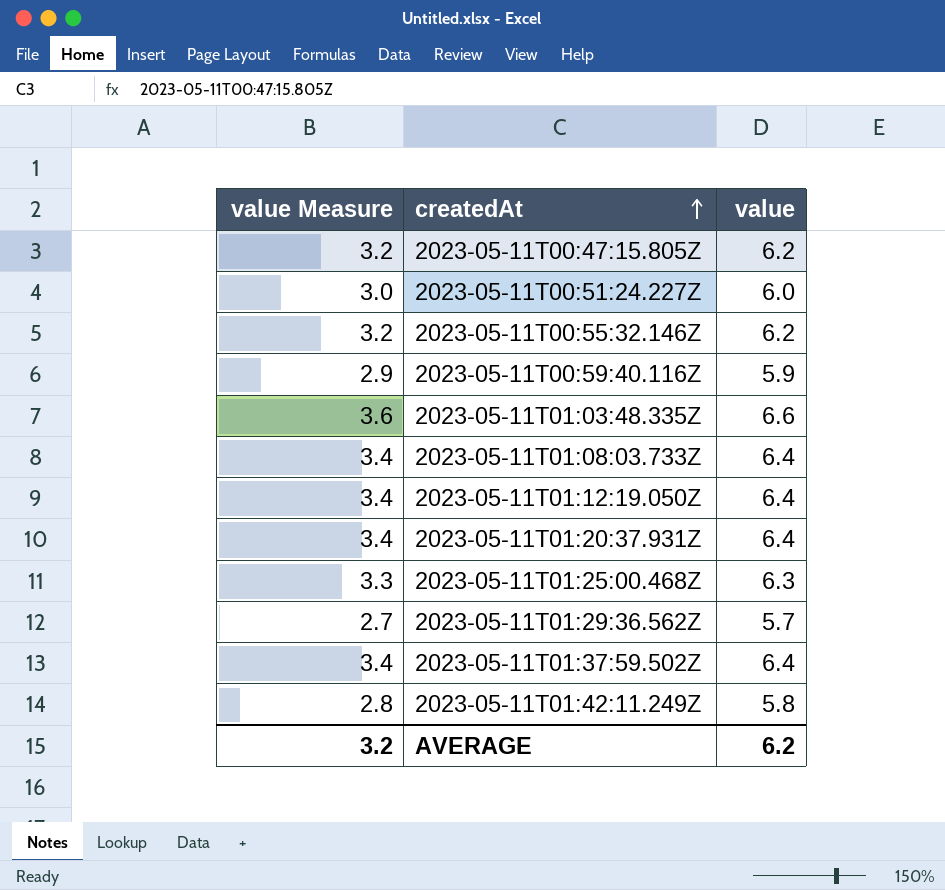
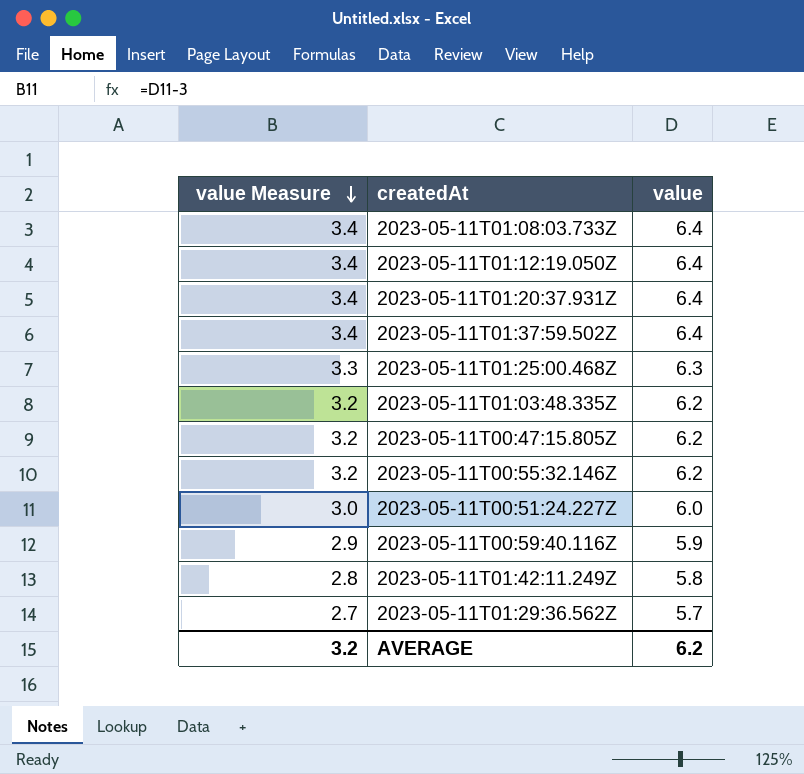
row order: createdAt ascending -> value Measure descending
2023-05-11T01:03:48.335Z | value Measure: 3.6 -> 3.2
2023-05-11T01:03:48.335Z | value: 6.6 -> 6.2

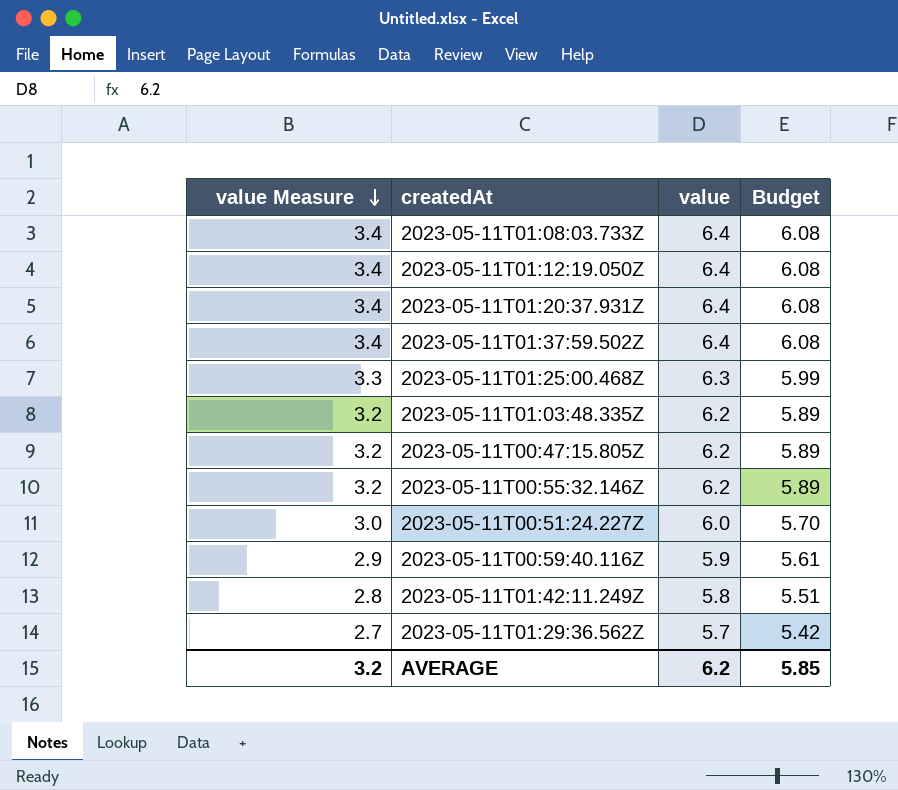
column Budget | formula: none -> [value] * 0.95

